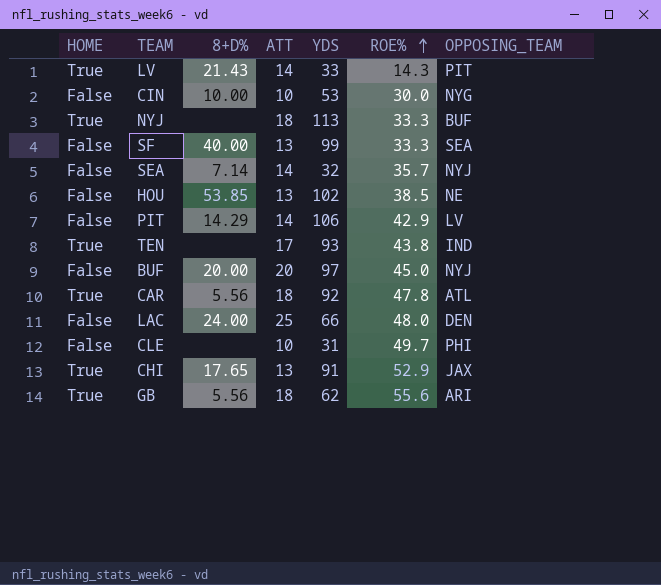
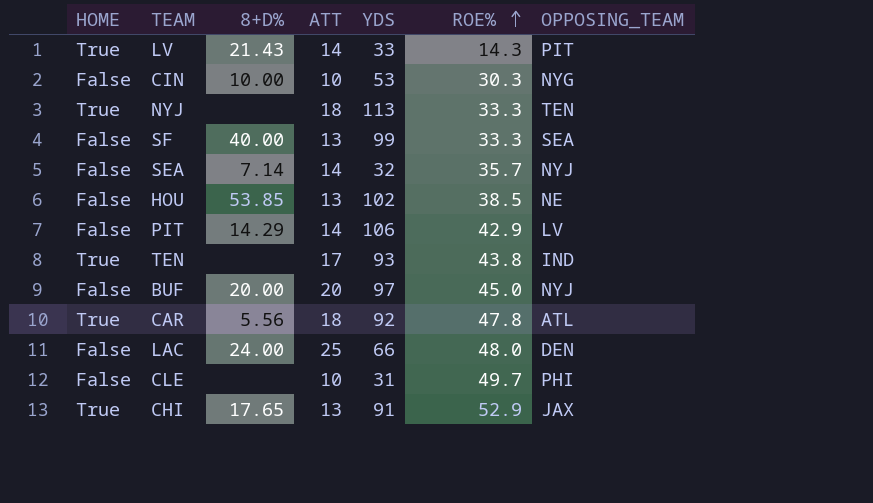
row GB: True | 5.56 | 18 | 62 | 55.6 | ARI -> none
CIN | ROE%: 30.0 -> 30.3
NYJ | OPPOSING_TEAM: BUF -> TEN

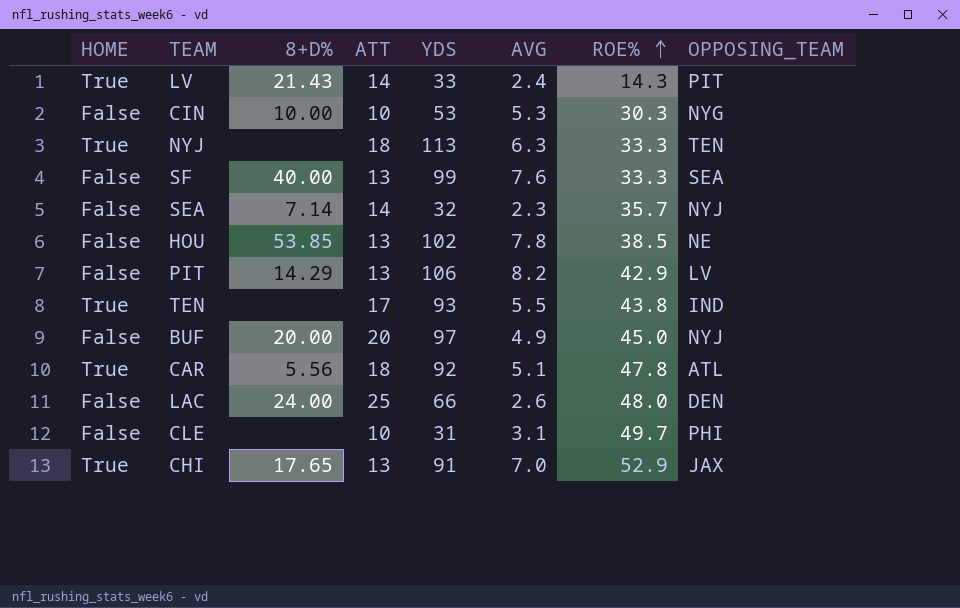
column AVG | formula: none -> [YDS] / [ATT]
PIT | ATT: 14 -> 13

